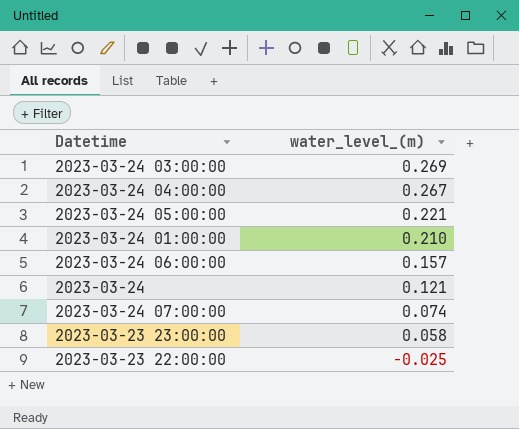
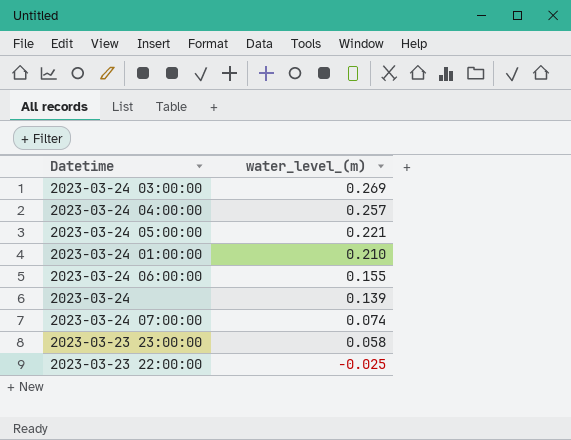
2023-03-24 04:00:00 | water_level_(m): 0.267 -> 0.257
2023-03-24 06:00:00 | water_level_(m): 0.157 -> 0.155
2023-03-24 | water_level_(m): 0.121 -> 0.139

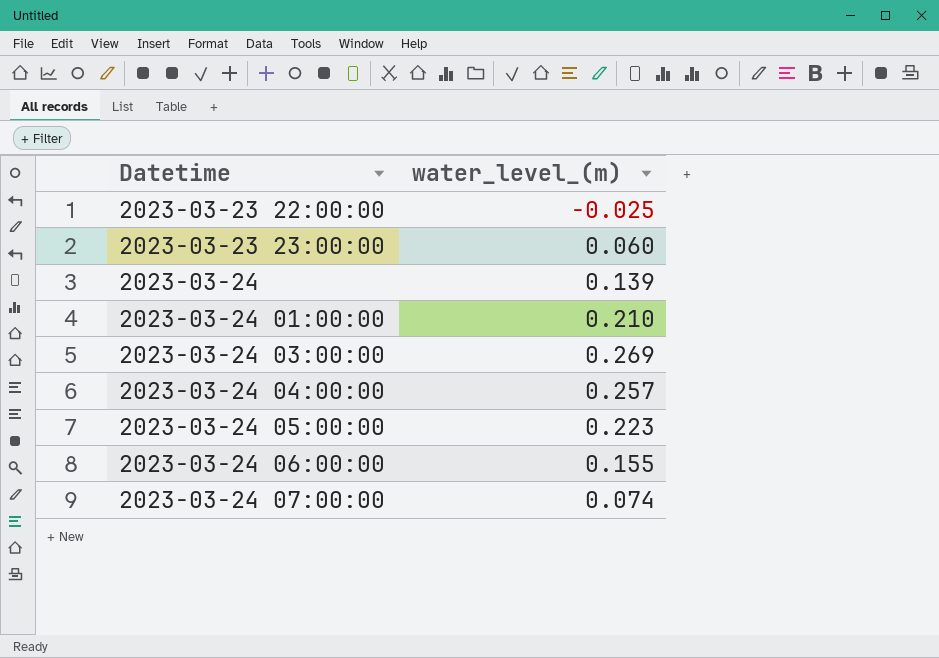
row order: water_level_(m) descending -> Datetime ascending
2023-03-23 23:00:00 | water_level_(m): 0.058 -> 0.060
2023-03-24 05:00:00 | water_level_(m): 0.221 -> 0.223

